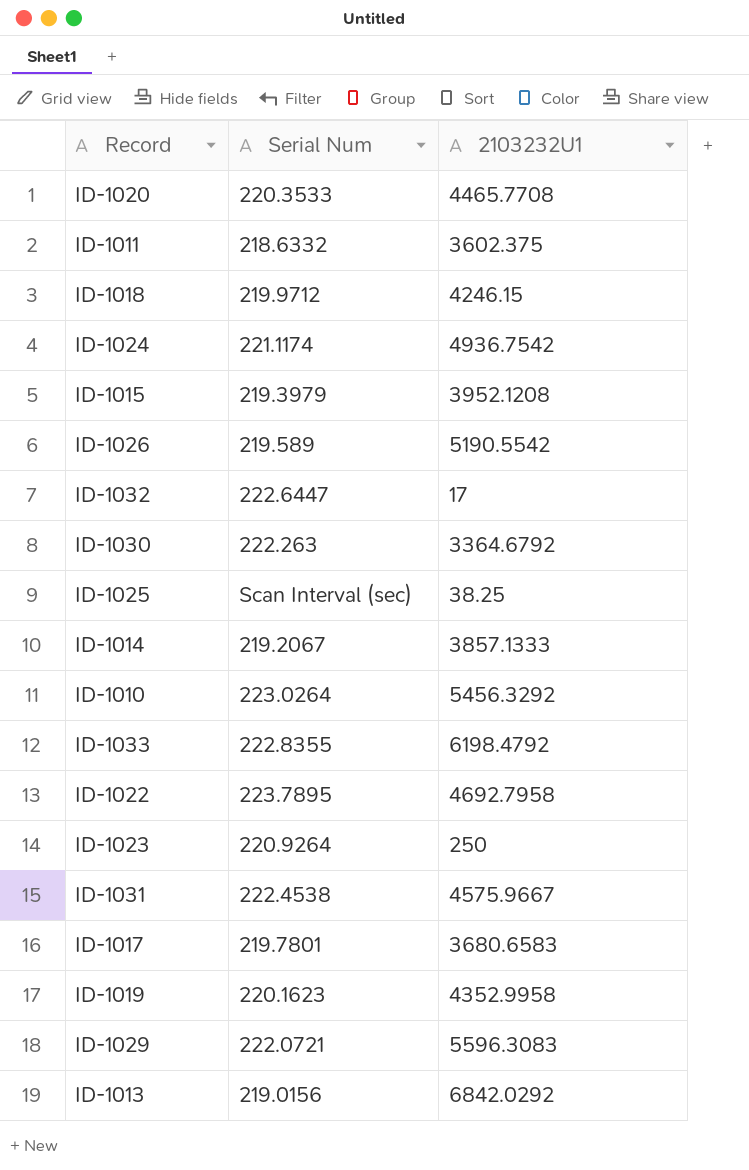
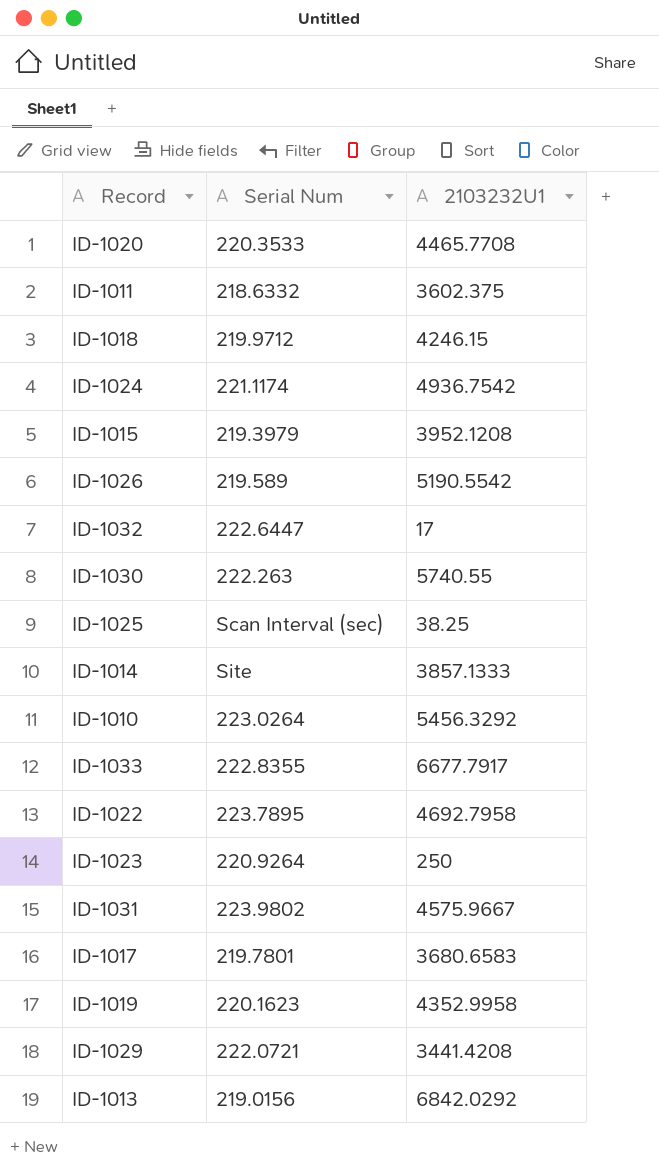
ID-1030 | 2103232U1: 3364.6792 -> 5740.55
ID-1014 | Serial Num: 219.2067 -> Site
ID-1033 | 2103232U1: 6198.4792 -> 6677.7917
ID-1031 | Serial Num: 222.4538 -> 223.9802
ID-1029 | 2103232U1: 5596.3083 -> 3441.4208

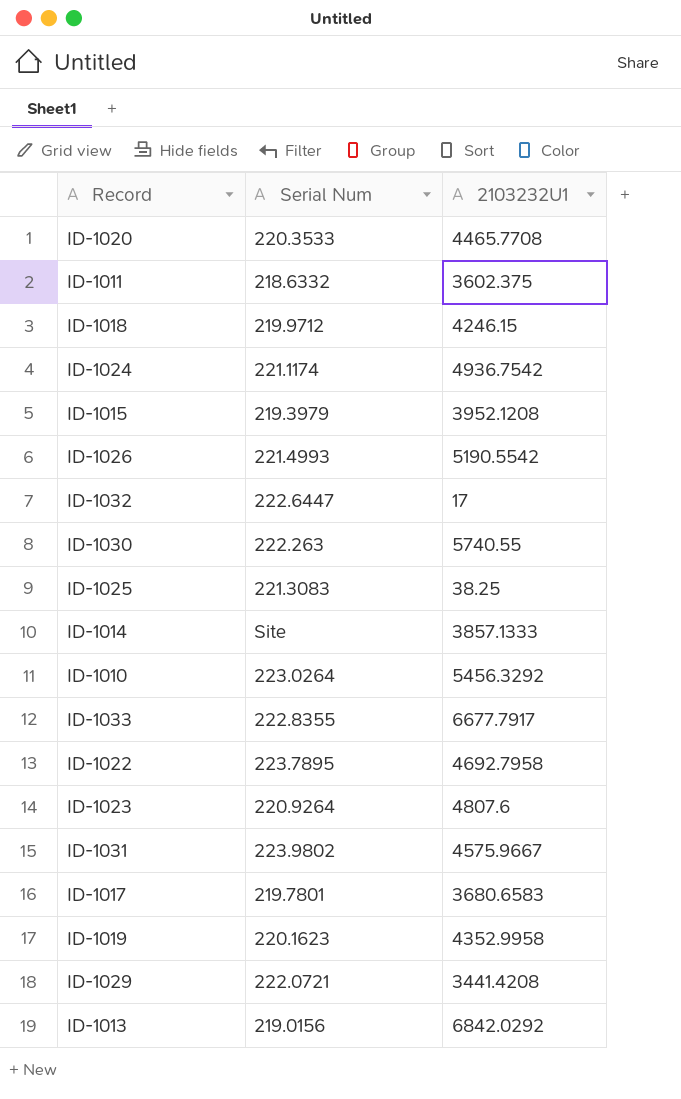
ID-1026 | Serial Num: 219.589 -> 221.4993
ID-1025 | Serial Num: Scan Interval (sec) -> 221.3083
ID-1023 | 2103232U1: 250 -> 4807.6

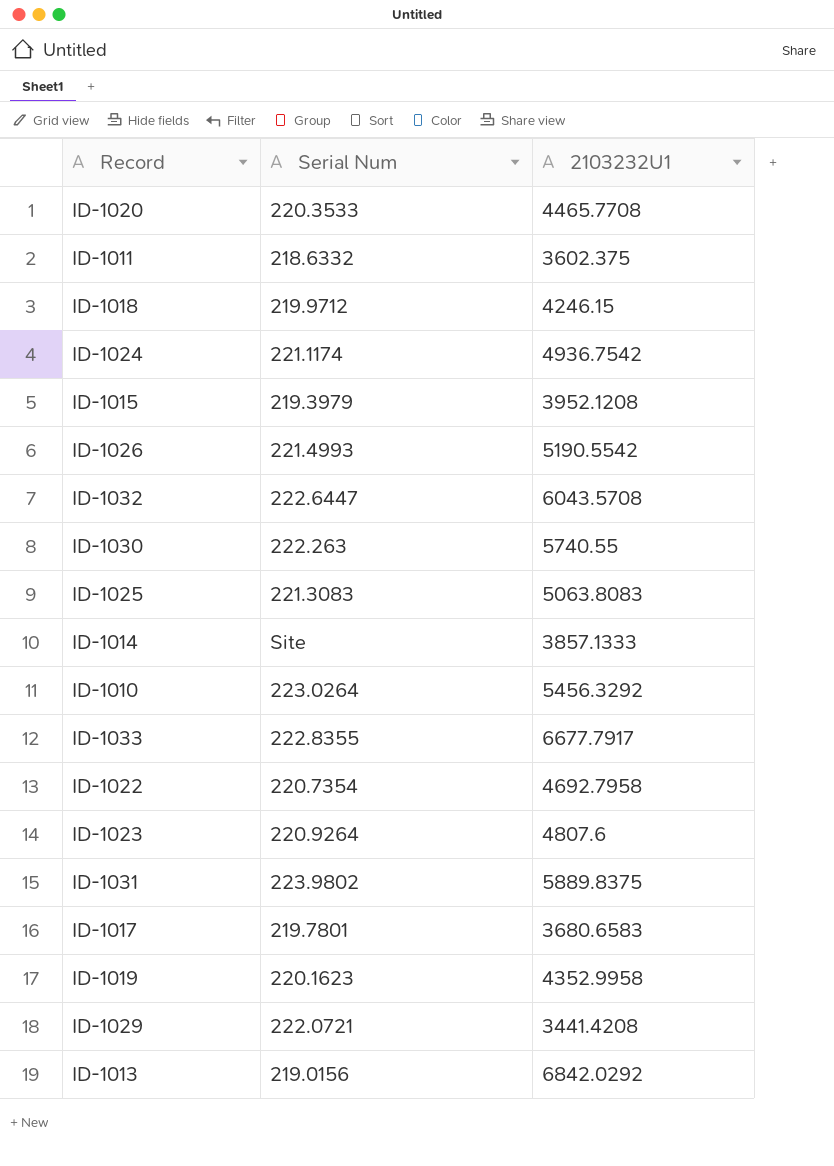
ID-1032 | 2103232U1: 17 -> 6043.5708
ID-1025 | 2103232U1: 38.25 -> 5063.8083
ID-1022 | Serial Num: 223.7895 -> 220.7354
ID-1031 | 2103232U1: 4575.9667 -> 5889.8375

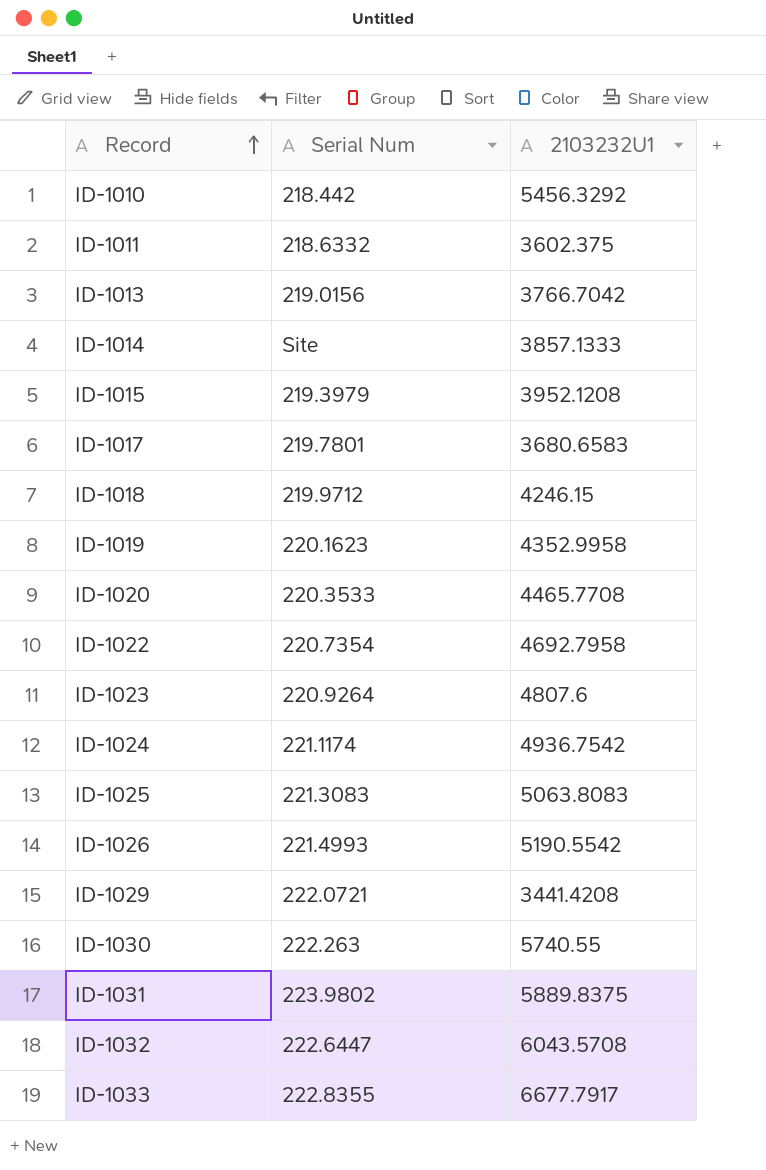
row order: none -> Record ascending
ID-1010 | Serial Num: 223.0264 -> 218.442
ID-1013 | 2103232U1: 6842.0292 -> 3766.7042

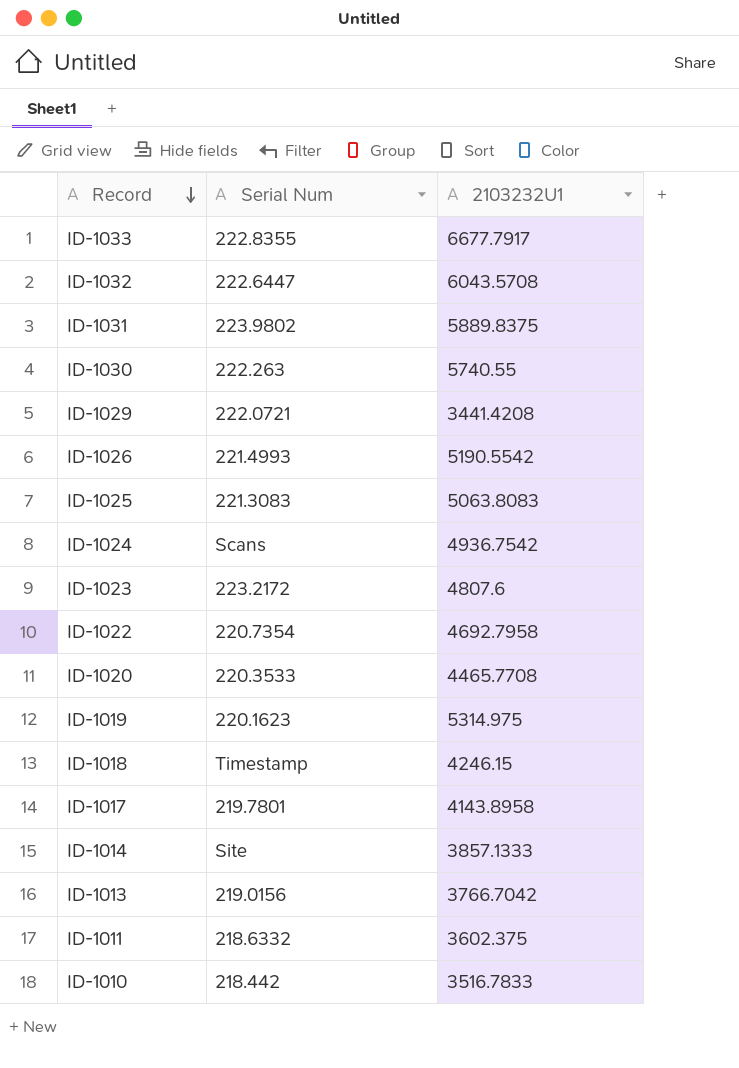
row order: Record ascending -> Record descending
row ID-1015: 219.3979 | 3952.1208 -> none
ID-1024 | Serial Num: 221.1174 -> Scans
ID-1023 | Serial Num: 220.9264 -> 223.2172
ID-1019 | 2103232U1: 4352.9958 -> 5314.975
ID-1018 | Serial Num: 219.9712 -> Timestamp
ID-1017 | 2103232U1: 3680.6583 -> 4143.8958
ID-1010 | 2103232U1: 5456.3292 -> 3516.7833

